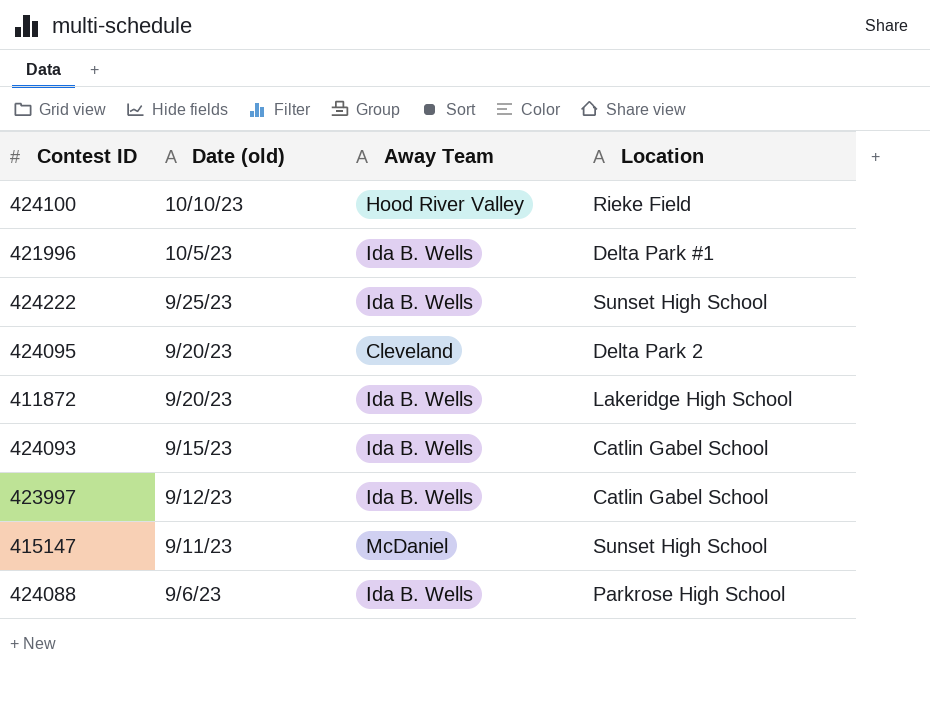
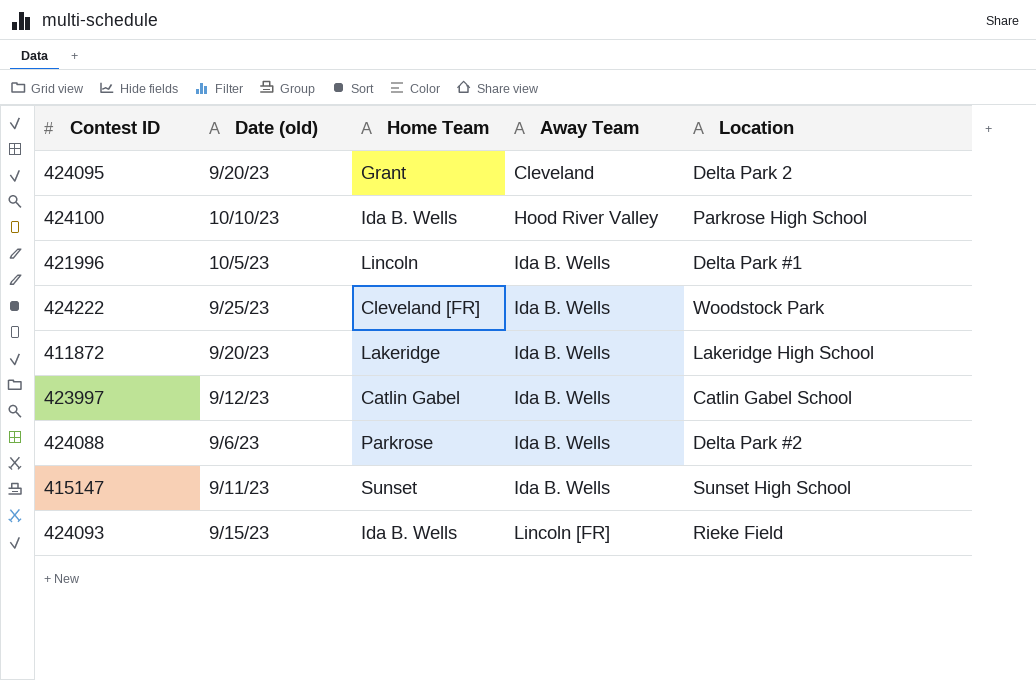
row order: Date (old) descending -> Away Team ascending
column Home Team | position: none -> 3
424100 | Location: Rieke Field -> Parkrose High School
424222 | Location: Sunset High School -> Woodstock Park
424088 | Location: Parkrose High School -> Delta Park #2
415147 | Away Team: McDaniel -> Ida B. Wells
424093 | Away Team: Ida B. Wells -> Lincoln [FR]
424093 | Location: Catlin Gabel School -> Rieke Field

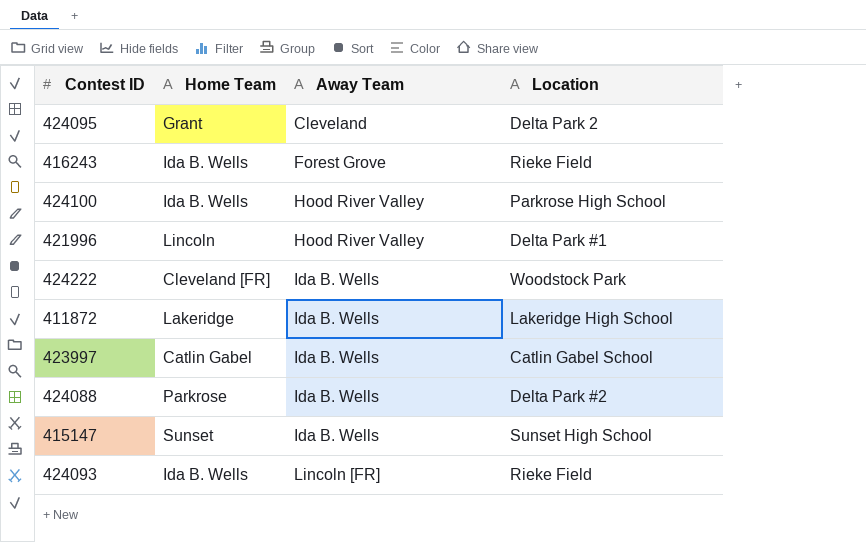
column Date (old) | position: 2 -> none
row 416243: none -> Ida B. Wells | Forest Grove | Rieke Field
421996 | Away Team: Ida B. Wells -> Hood River Valley

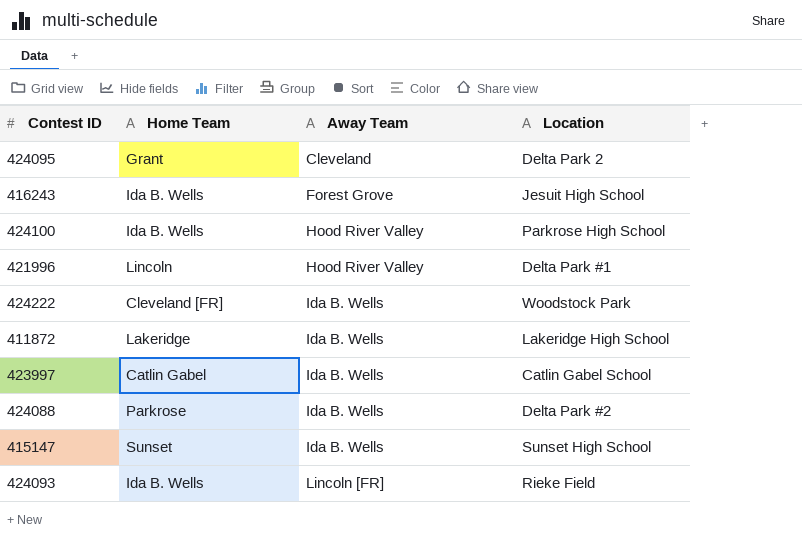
416243 | Location: Rieke Field -> Jesuit High School

